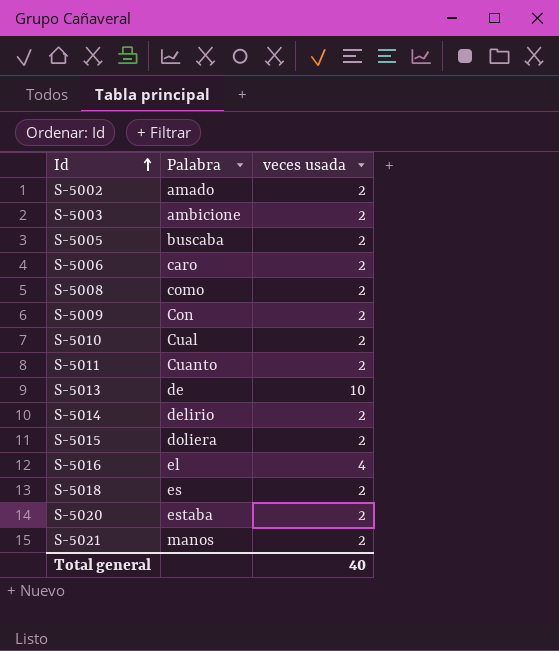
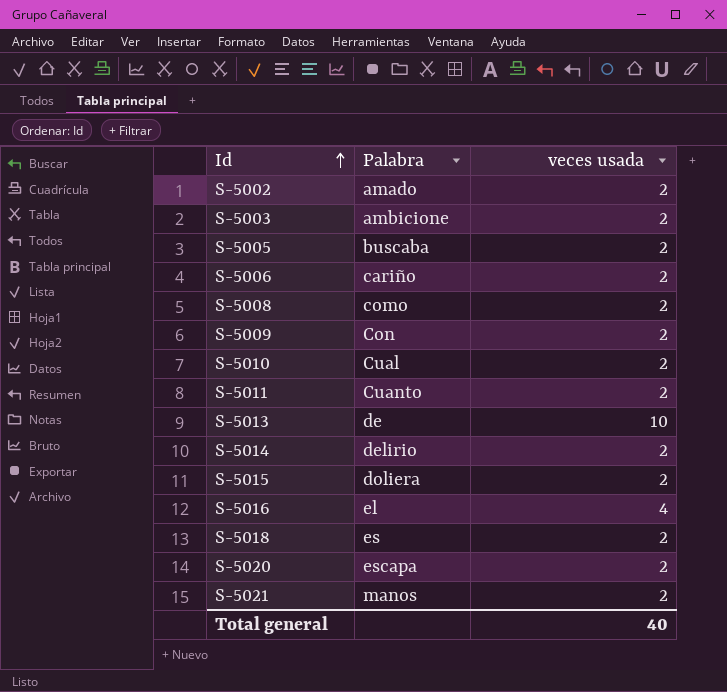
S-5006 | Palabra: caro -> cariño
S-5020 | Palabra: estaba -> escapa

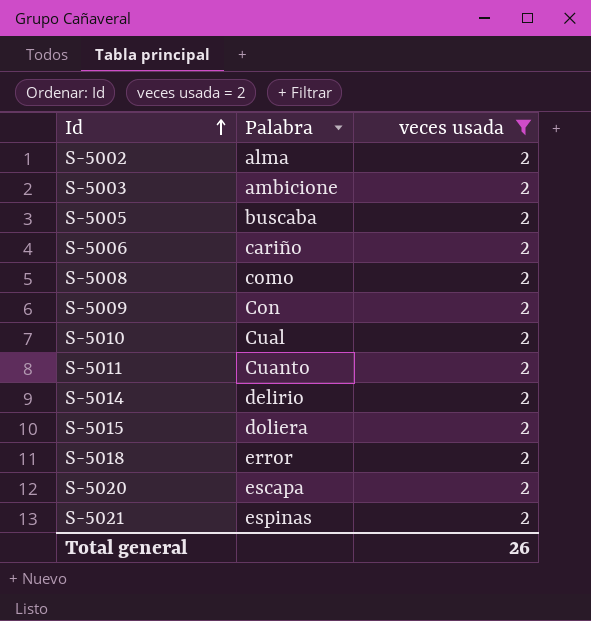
filter: none -> veces usada = 2
S-5002 | Palabra: amado -> alma
S-5018 | Palabra: es -> error
S-5021 | Palabra: manos -> espinas
Total general | veces usada: 40 -> 26

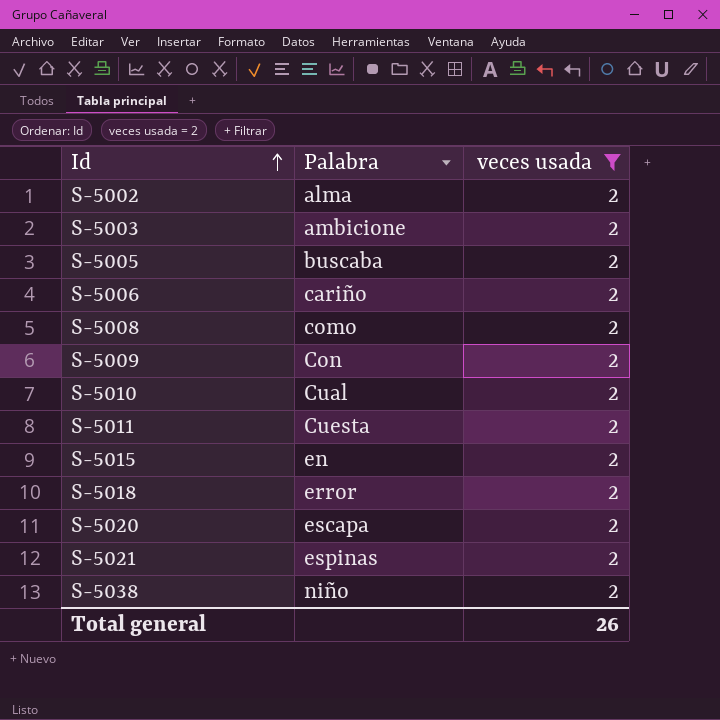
row S-5014: delirio | 2 -> none
S-5011 | Palabra: Cuanto -> Cuesta
S-5015 | Palabra: doliera -> en
row S-5038: none -> niño | 2

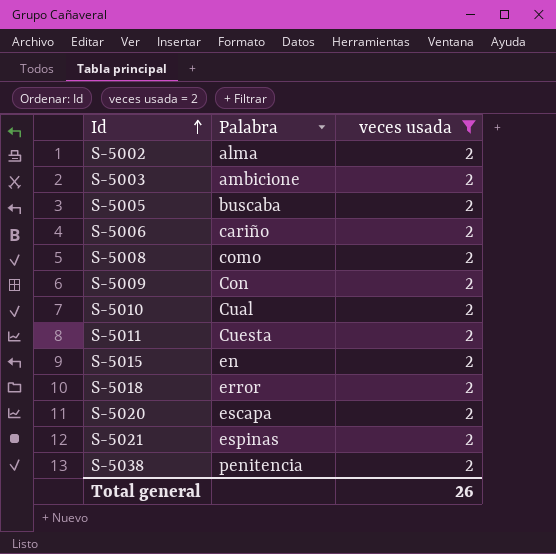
S-5038 | Palabra: niño -> penitencia

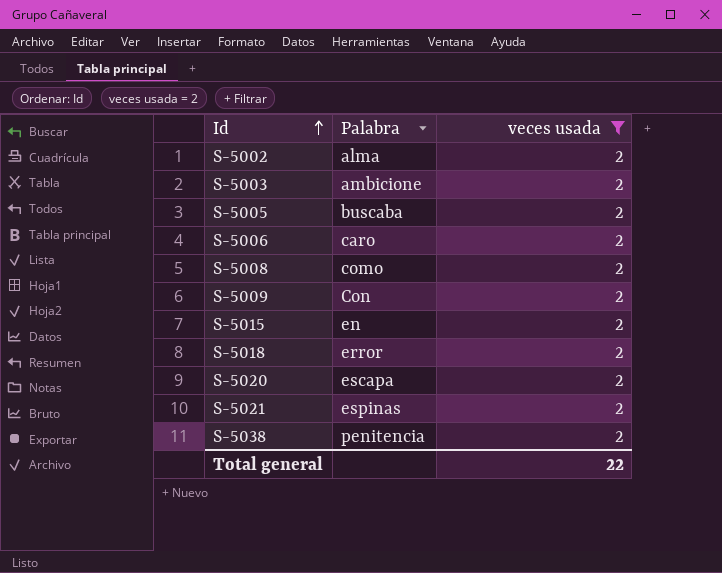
row S-5010: Cual | 2 -> none
row S-5011: Cuesta | 2 -> none
S-5006 | Palabra: cariño -> caro
Total general | veces usada: 26 -> 22

